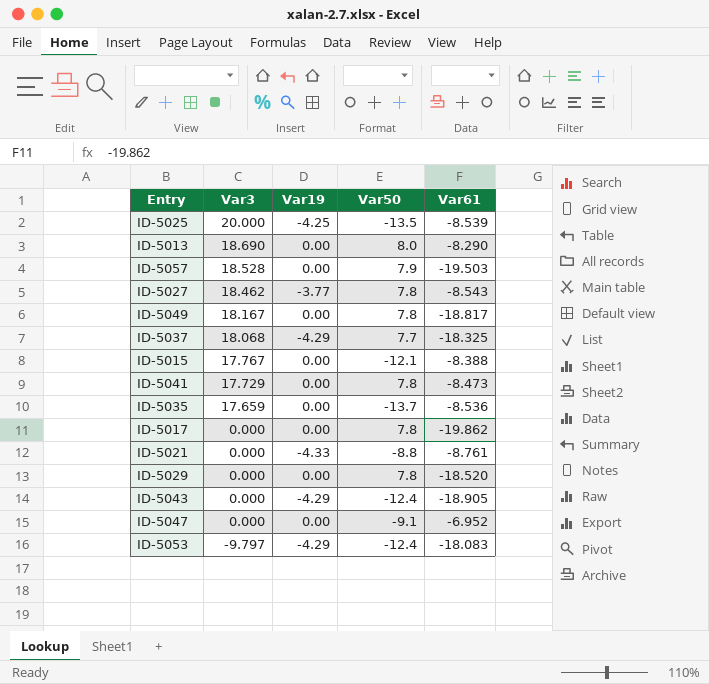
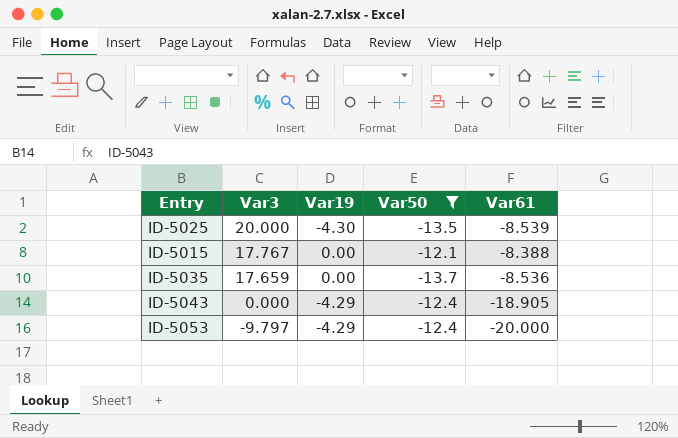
filter: none -> Var50 <= -12.1
ID-5025 | Var19: -4.25 -> -4.30
ID-5053 | Var61: -18.083 -> -20.000

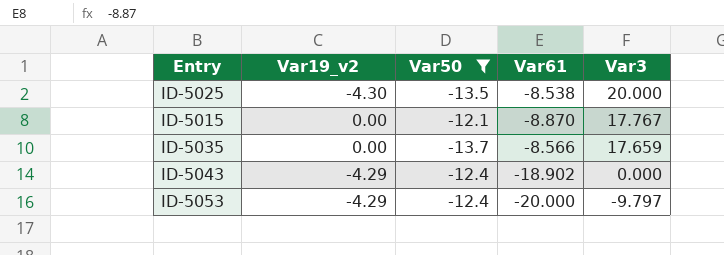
column name: Var19 -> Var19_v2
column Var3 | position: 2 -> 5
ID-5025 | Var61: -8.539 -> -8.538
ID-5015 | Var61: -8.388 -> -8.870
ID-5035 | Var61: -8.536 -> -8.566
ID-5043 | Var61: -18.905 -> -18.902

